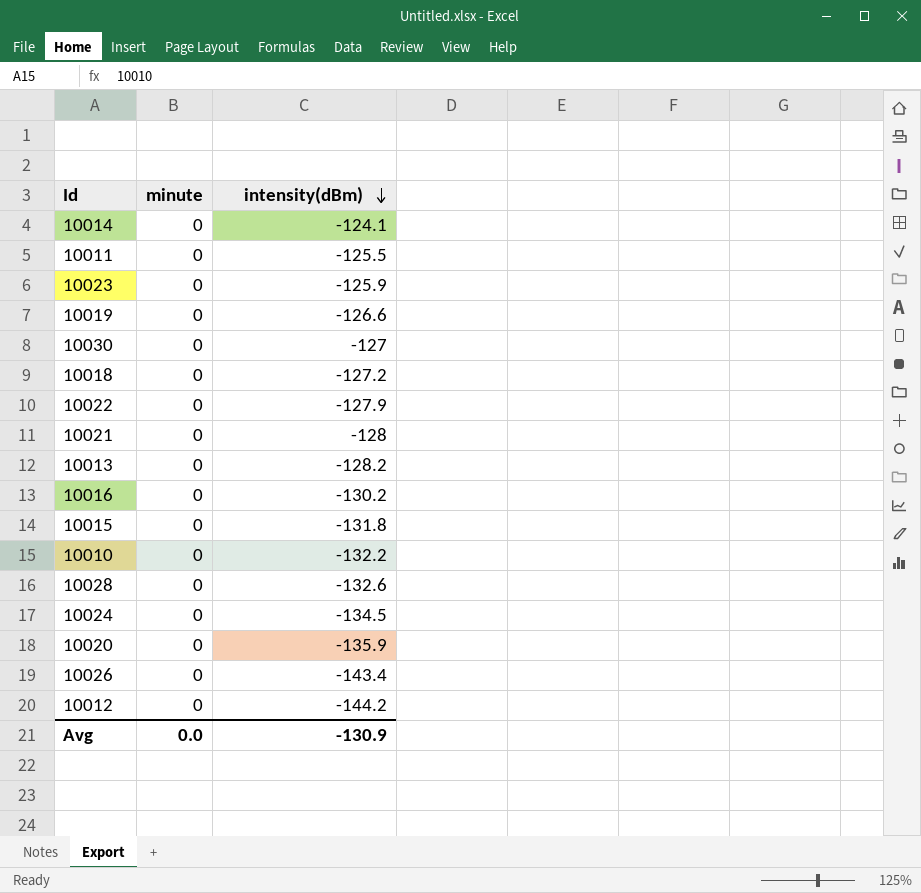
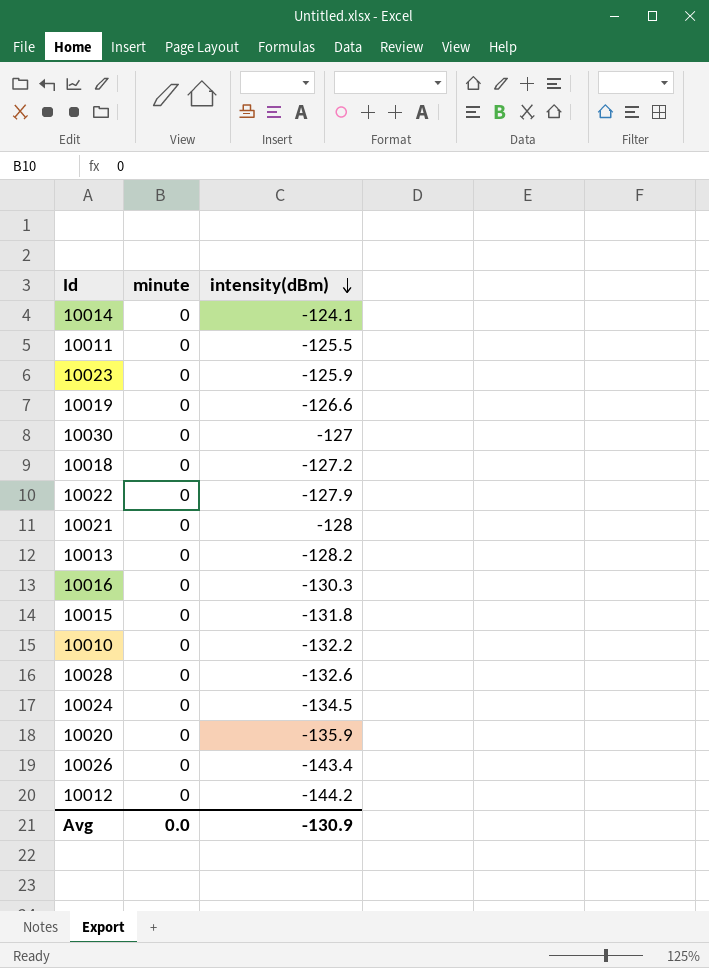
10016 | intensity(dBm): -130.2 -> -130.3

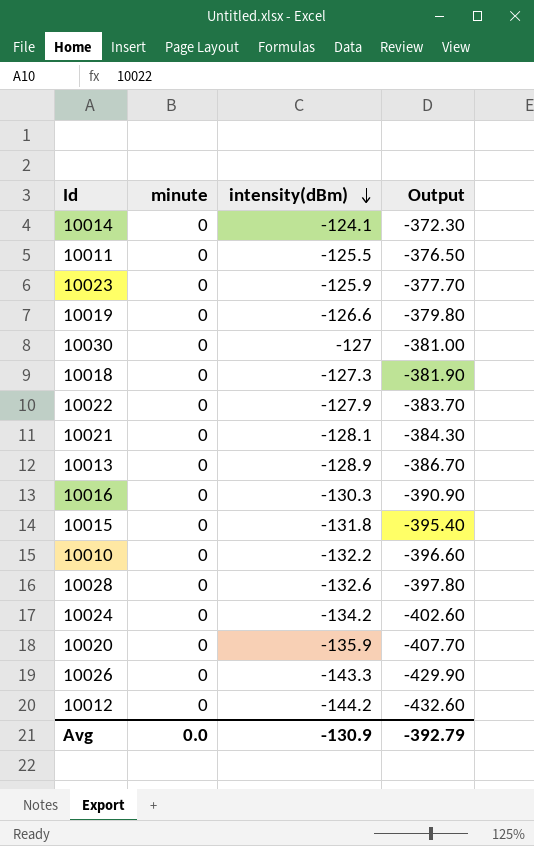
column Output | formula: none -> [intensity(dBm)] * 3
10018 | intensity(dBm): -127.2 -> -127.3
10021 | intensity(dBm): -128 -> -128.1
10013 | intensity(dBm): -128.2 -> -128.9
10024 | intensity(dBm): -134.5 -> -134.2
10026 | intensity(dBm): -143.4 -> -143.3

